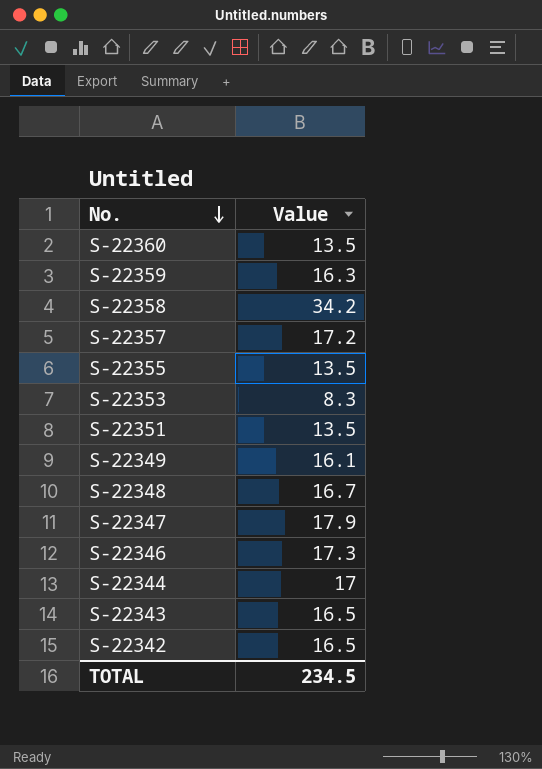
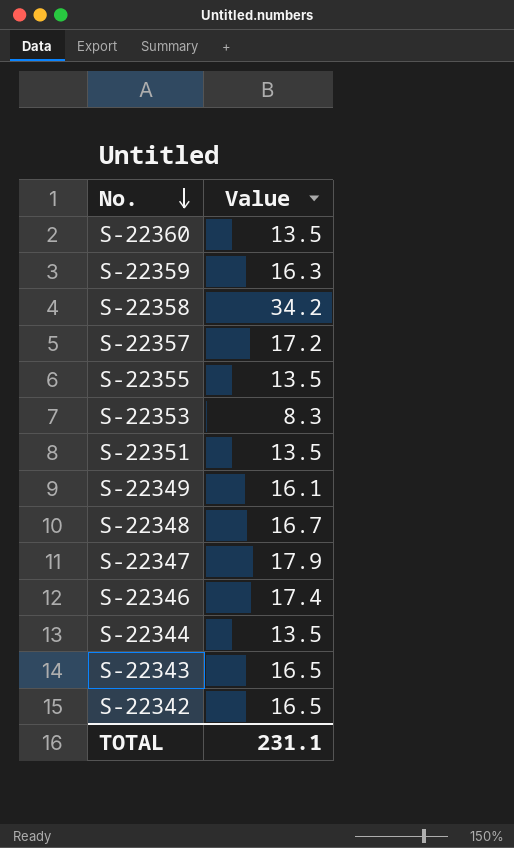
S-22346 | Value: 17.3 -> 17.4
S-22344 | Value: 17 -> 13.5
TOTAL | Value: 234.5 -> 231.1

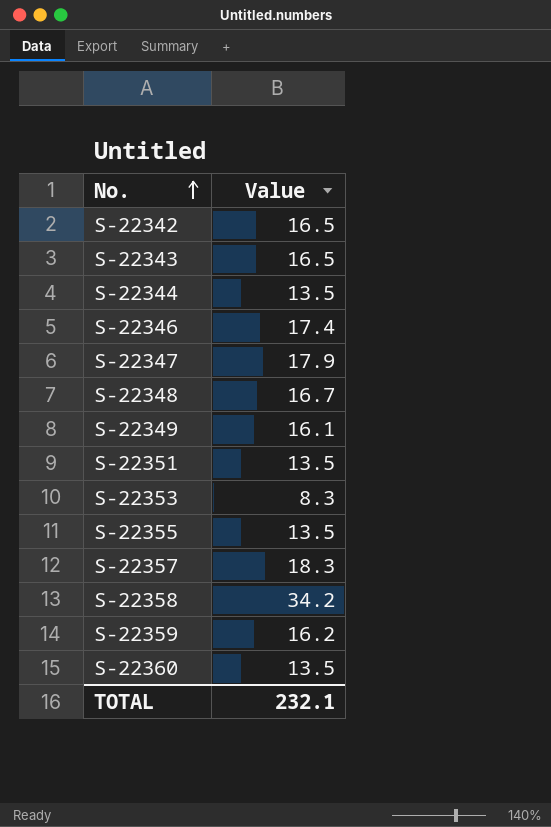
row order: No. descending -> No. ascending
S-22357 | Value: 17.2 -> 18.3
S-22359 | Value: 16.3 -> 16.2
TOTAL | Value: 231.1 -> 232.1

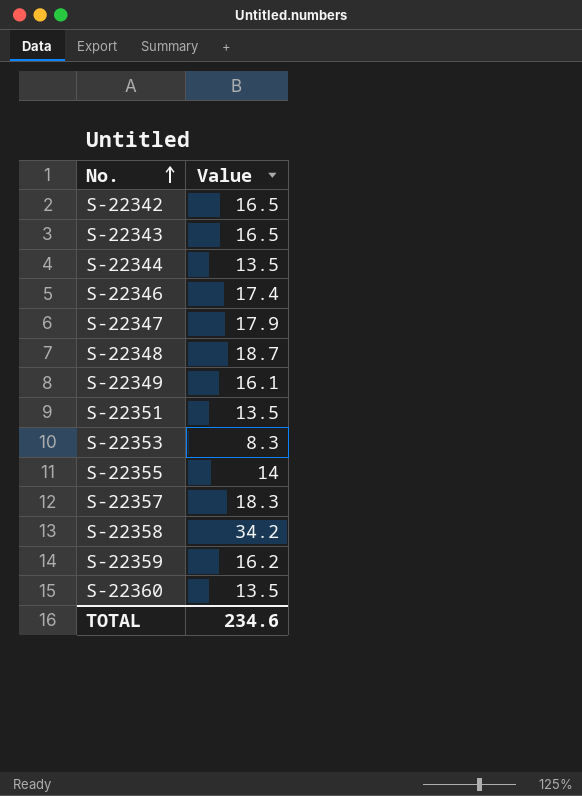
S-22348 | Value: 16.7 -> 18.7
S-22355 | Value: 13.5 -> 14
TOTAL | Value: 232.1 -> 234.6

